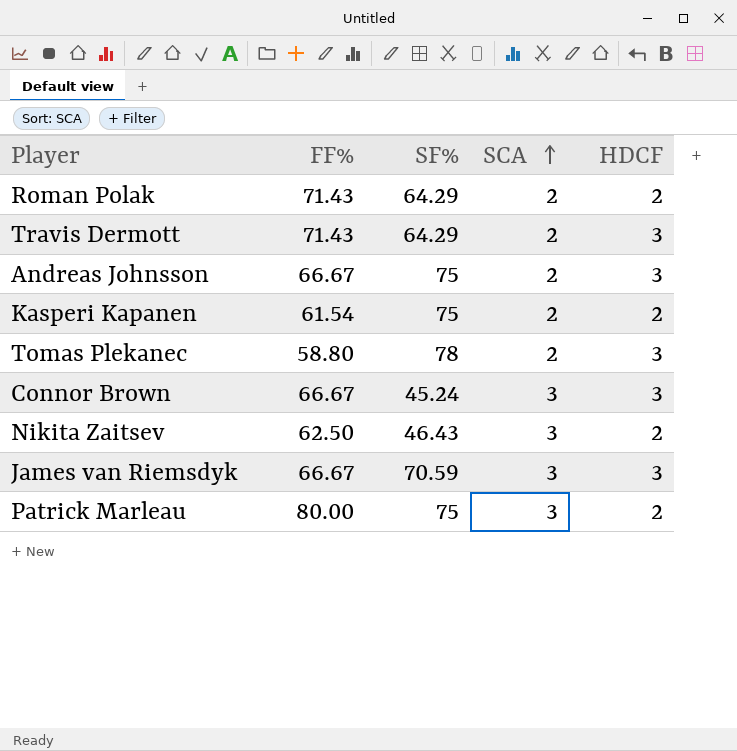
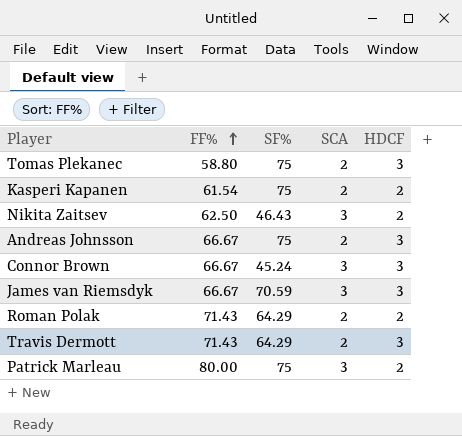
row order: SCA ascending -> FF% ascending
Tomas Plekanec | SF%: 78 -> 75

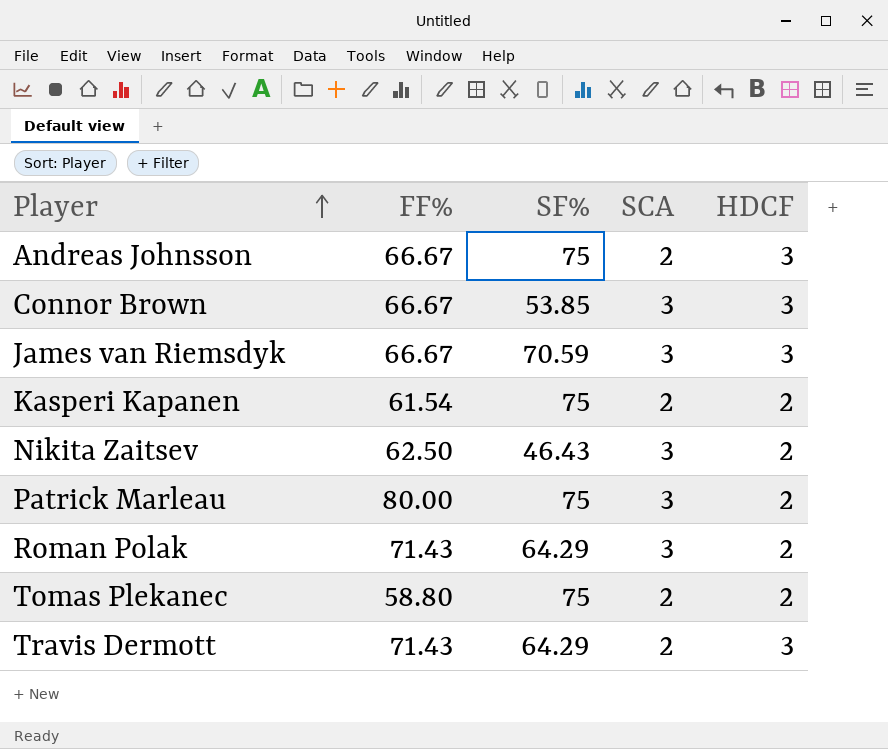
row order: FF% ascending -> Player ascending
Connor Brown | SF%: 45.24 -> 53.85
Roman Polak | SCA: 2 -> 3
Tomas Plekanec | HDCF: 3 -> 2

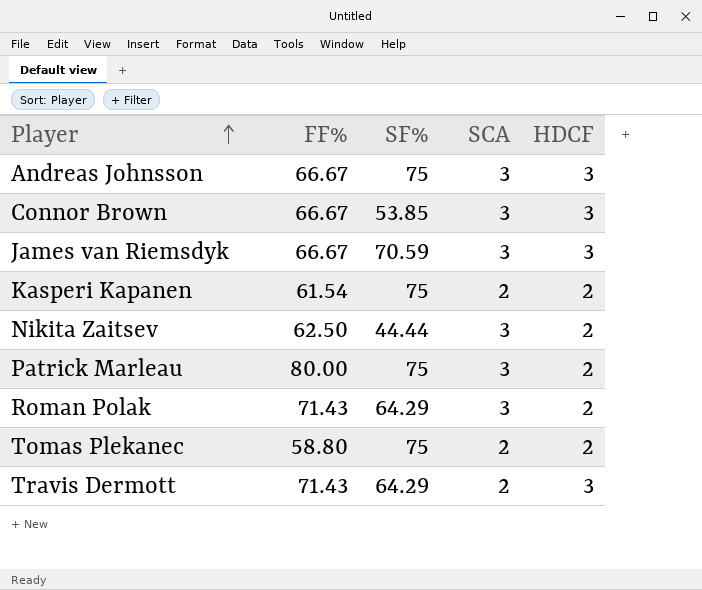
Andreas Johnsson | SCA: 2 -> 3
Nikita Zaitsev | SF%: 46.43 -> 44.44

